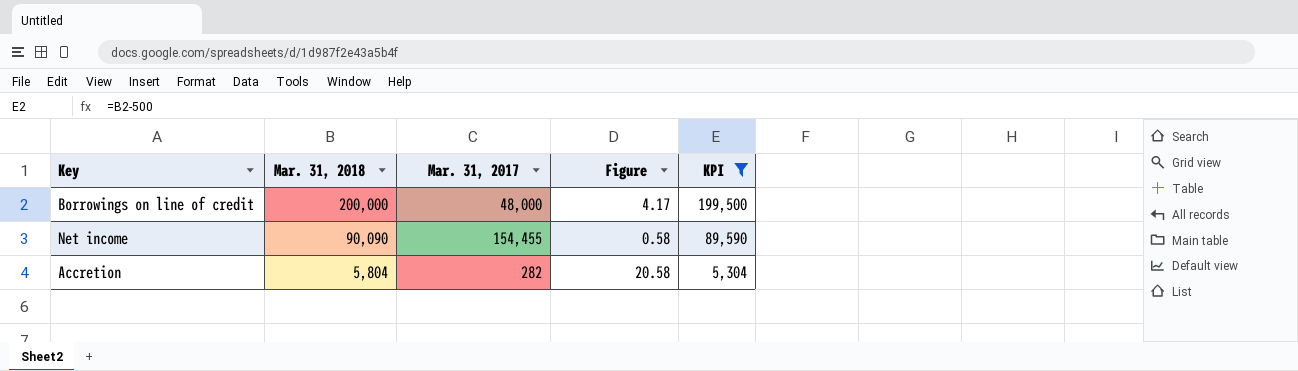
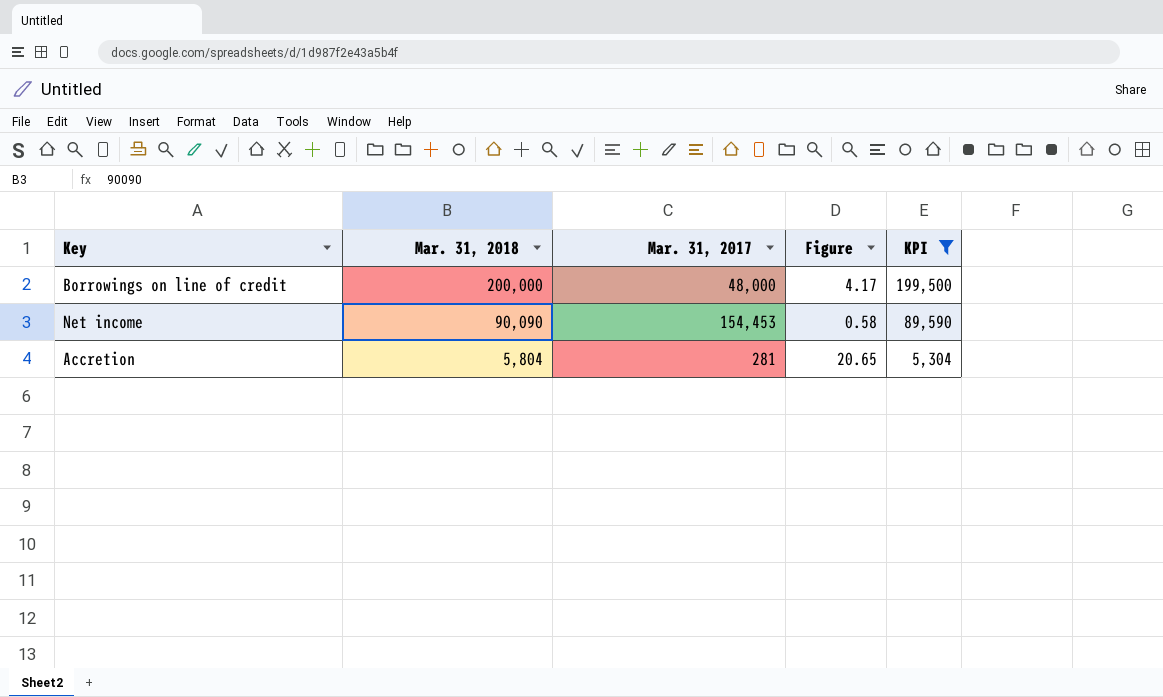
Net income | Mar. 31, 2017: 154,455 -> 154,453
Accretion | Mar. 31, 2017: 282 -> 281
Accretion | Figure: 20.58 -> 20.65

